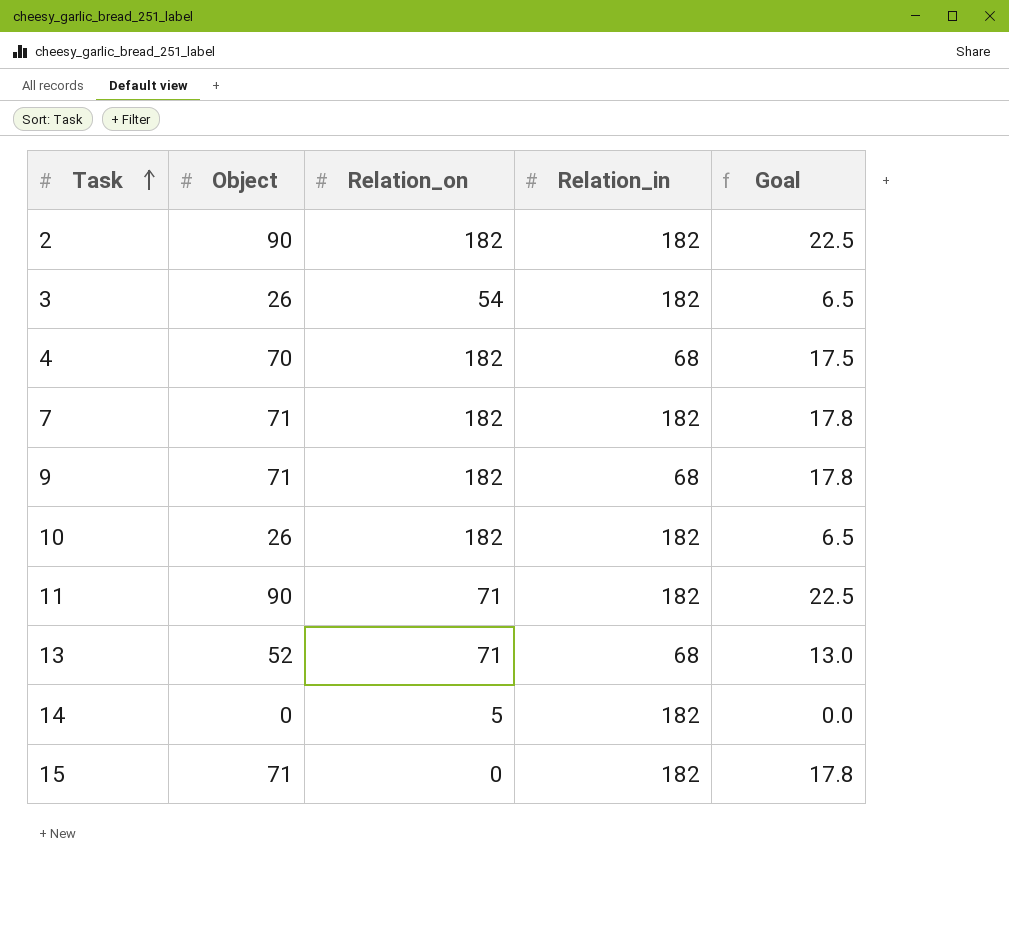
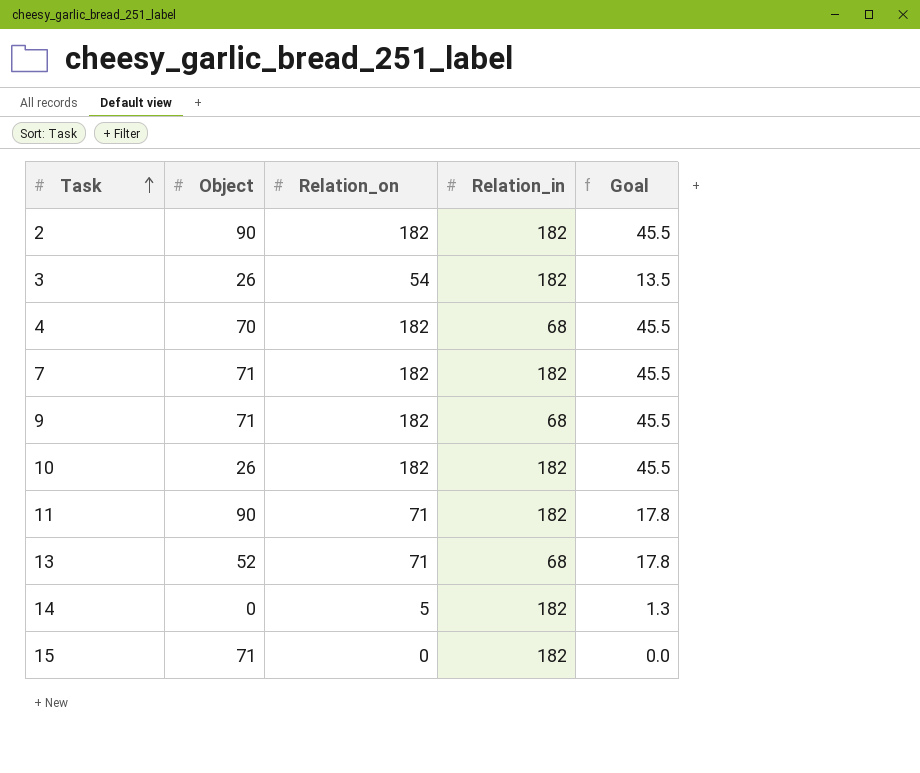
column Goal | formula: [Object] * 0.25 -> [Relation_on] * 0.25

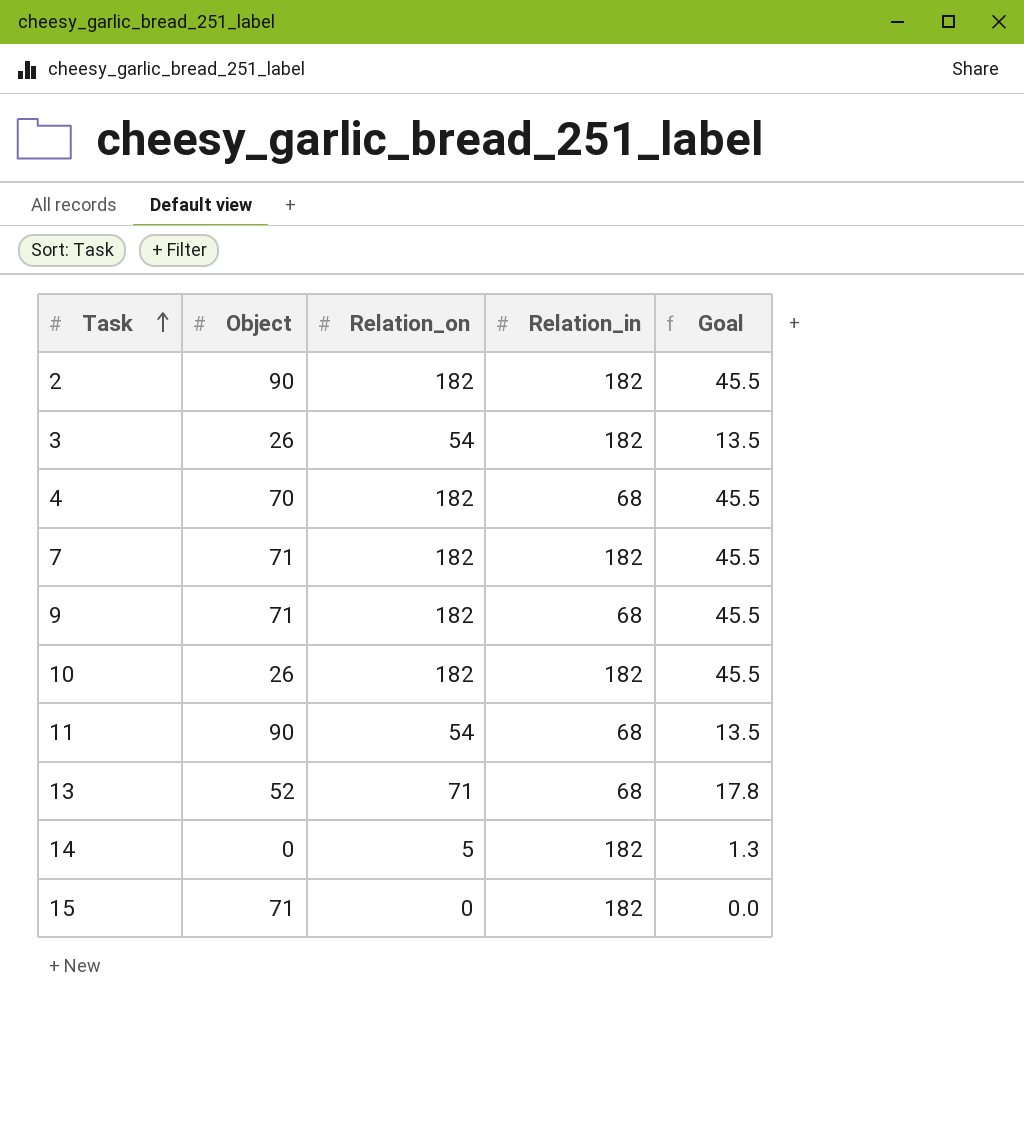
11 | Relation_on: 71 -> 54
11 | Relation_in: 182 -> 68
11 | Goal: 17.8 -> 13.5

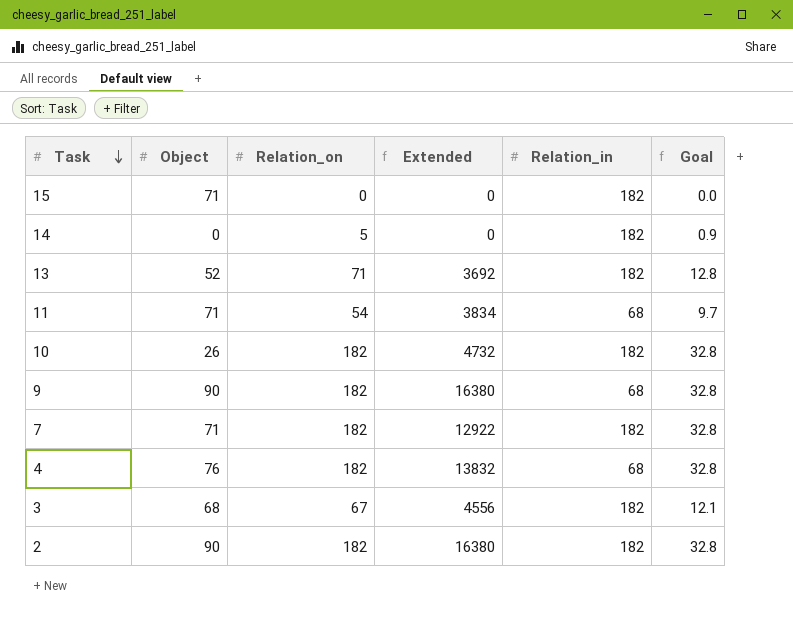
row order: Task ascending -> Task descending
column Extended | formula: none -> [Object] * [Relation_on]
column Goal | formula: [Relation_on] * 0.25 -> [Relation_on] * 0.18
13 | Relation_in: 68 -> 182
11 | Object: 90 -> 71
9 | Object: 71 -> 90
4 | Object: 70 -> 76
3 | Object: 26 -> 68
3 | Relation_on: 54 -> 67

